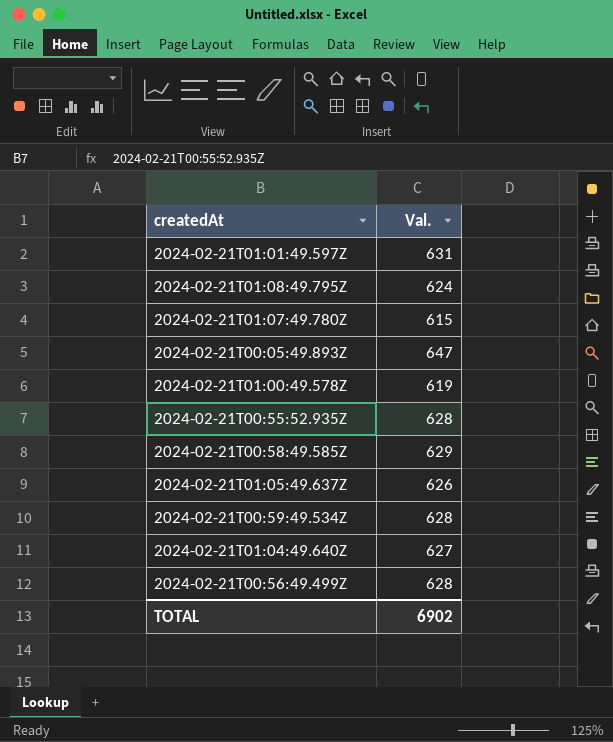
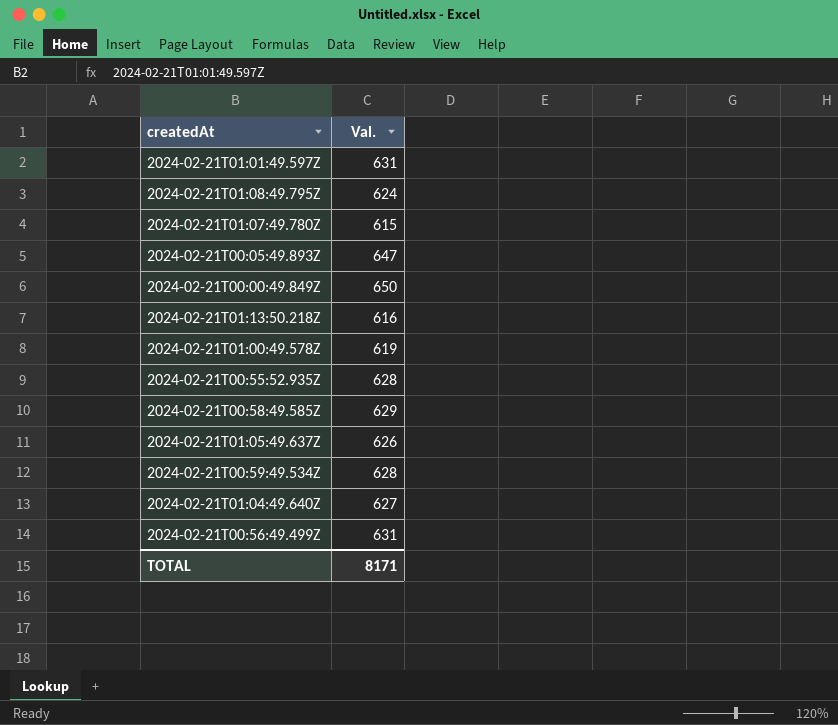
row 2024-02-21T00:00:49.849Z: none -> 650
row 2024-02-21T01:13:50.218Z: none -> 616
2024-02-21T00:56:49.499Z | Val.: 628 -> 631
TOTAL | Val.: 6902 -> 8171

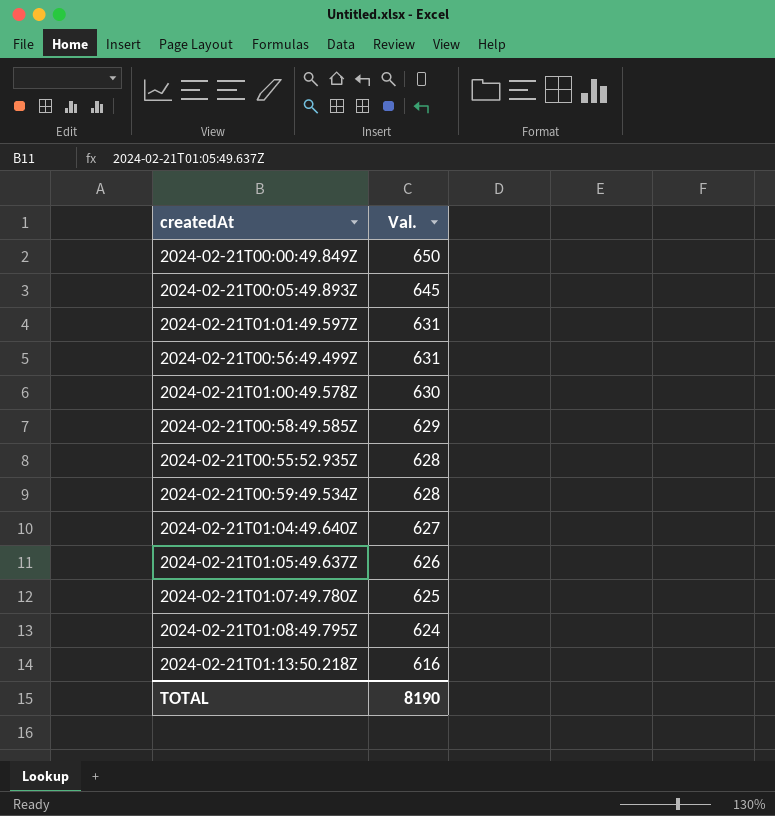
row order: none -> Val. descending
2024-02-21T00:05:49.893Z | Val.: 647 -> 645
2024-02-21T01:00:49.578Z | Val.: 619 -> 630
2024-02-21T01:07:49.780Z | Val.: 615 -> 625
TOTAL | Val.: 8171 -> 8190

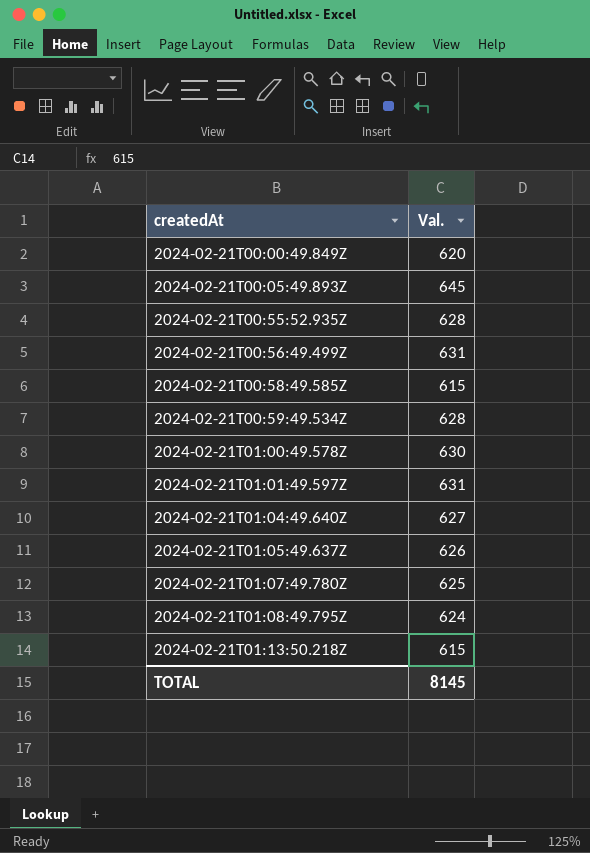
row order: Val. descending -> createdAt ascending
2024-02-21T00:00:49.849Z | Val.: 650 -> 620
2024-02-21T00:58:49.585Z | Val.: 629 -> 615
2024-02-21T01:13:50.218Z | Val.: 616 -> 615
TOTAL | Val.: 8190 -> 8145

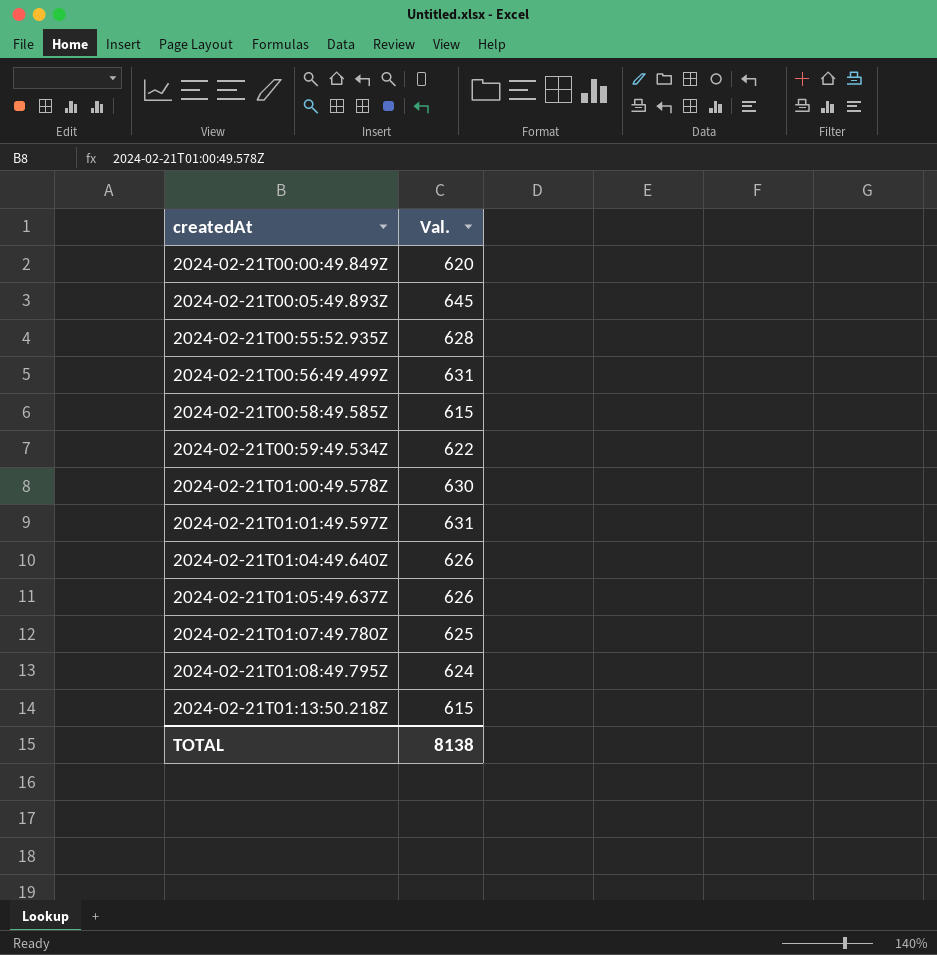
2024-02-21T00:59:49.534Z | Val.: 628 -> 622
2024-02-21T01:04:49.640Z | Val.: 627 -> 626
TOTAL | Val.: 8145 -> 8138

